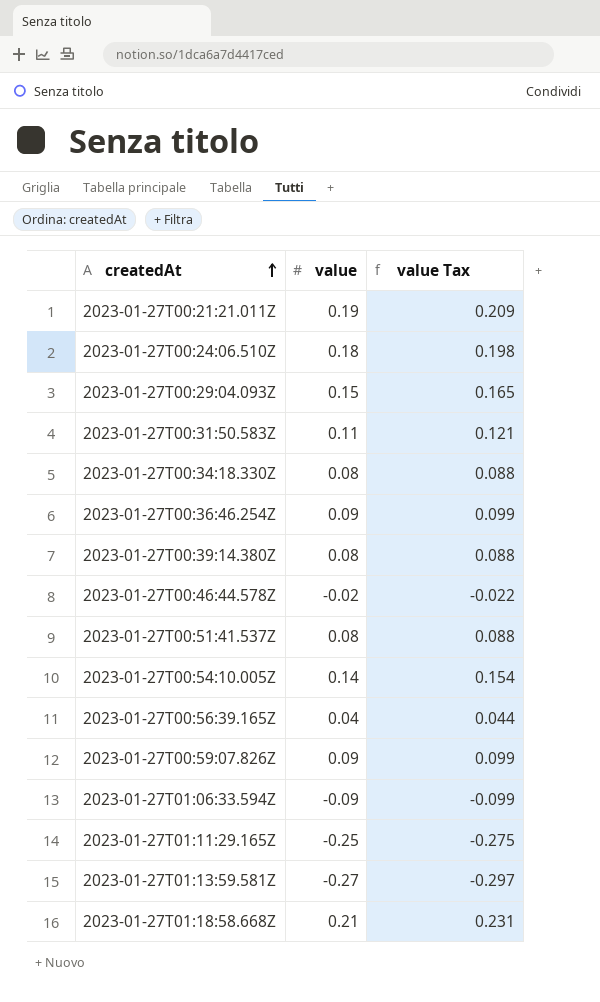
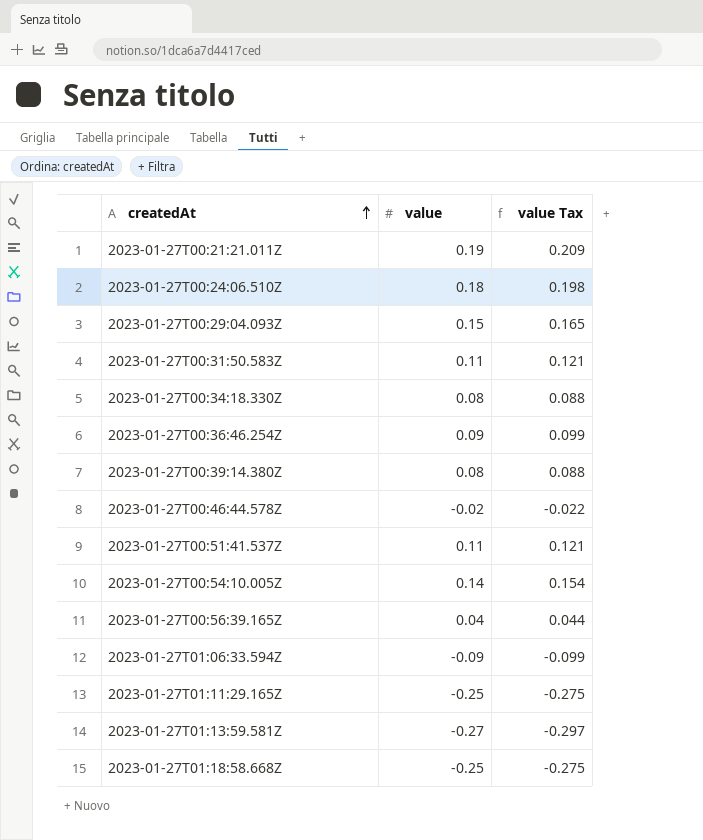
row 2023-01-27T00:59:07.826Z: 0.09 | 0.099 -> none
2023-01-27T00:51:41.537Z | value: 0.08 -> 0.11
2023-01-27T00:51:41.537Z | value Tax: 0.088 -> 0.121
2023-01-27T01:18:58.668Z | value: 0.21 -> -0.25
2023-01-27T01:18:58.668Z | value Tax: 0.231 -> -0.275

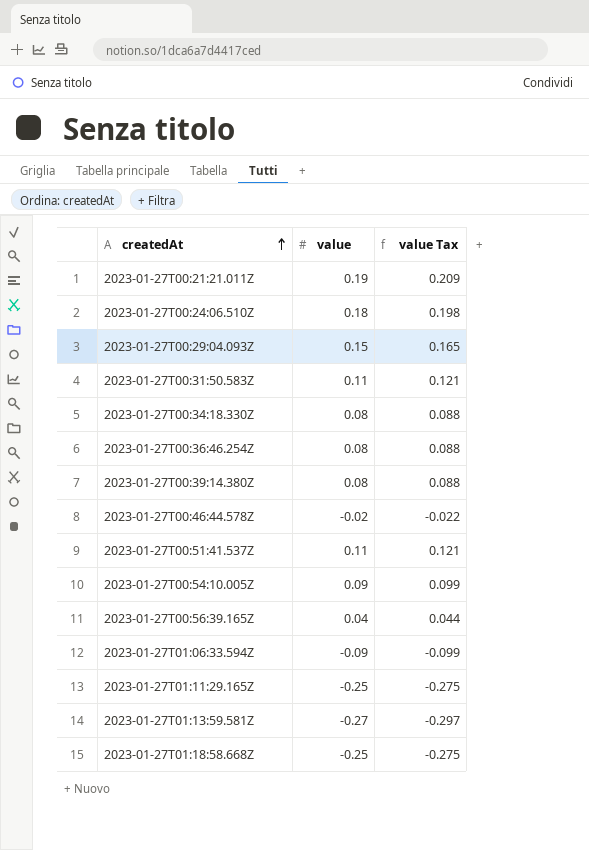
2023-01-27T00:36:46.254Z | value: 0.09 -> 0.08
2023-01-27T00:36:46.254Z | value Tax: 0.099 -> 0.088
2023-01-27T00:54:10.005Z | value: 0.14 -> 0.09
2023-01-27T00:54:10.005Z | value Tax: 0.154 -> 0.099

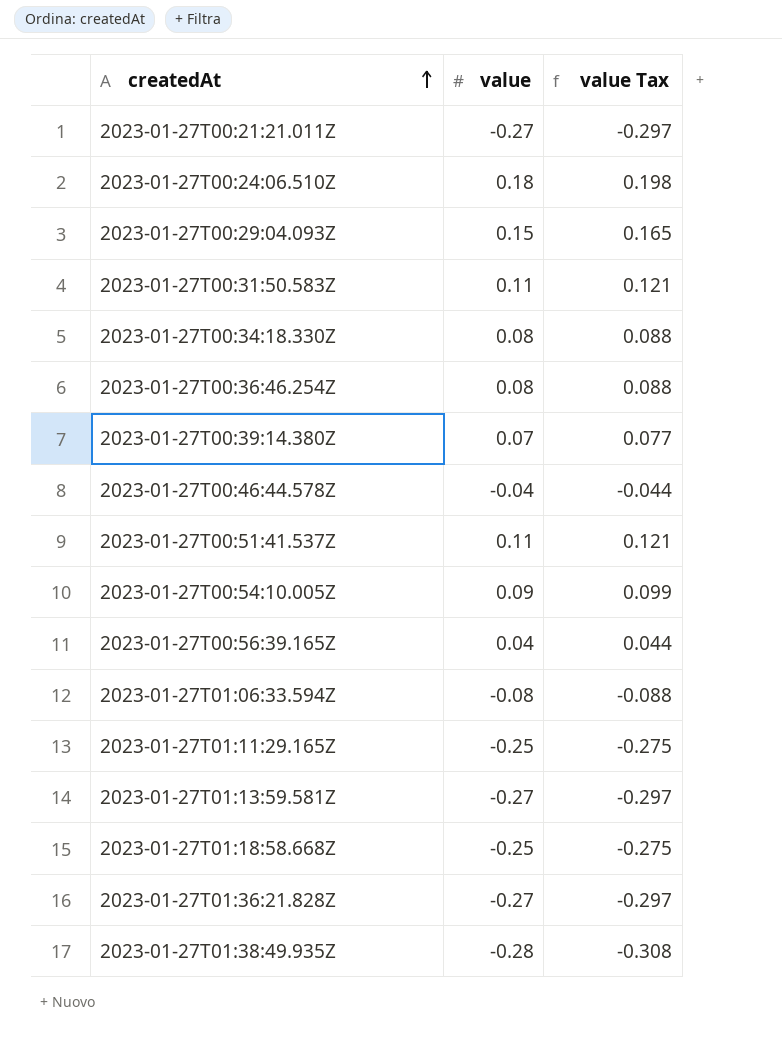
2023-01-27T00:21:21.011Z | value: 0.19 -> -0.27
2023-01-27T00:21:21.011Z | value Tax: 0.209 -> -0.297
2023-01-27T00:39:14.380Z | value: 0.08 -> 0.07
2023-01-27T00:39:14.380Z | value Tax: 0.088 -> 0.077
2023-01-27T00:46:44.578Z | value: -0.02 -> -0.04
2023-01-27T00:46:44.578Z | value Tax: -0.022 -> -0.044
2023-01-27T01:06:33.594Z | value: -0.09 -> -0.08
2023-01-27T01:06:33.594Z | value Tax: -0.099 -> -0.088
row 2023-01-27T01:36:21.828Z: none -> -0.27 | -0.297
row 2023-01-27T01:38:49.935Z: none -> -0.28 | -0.308

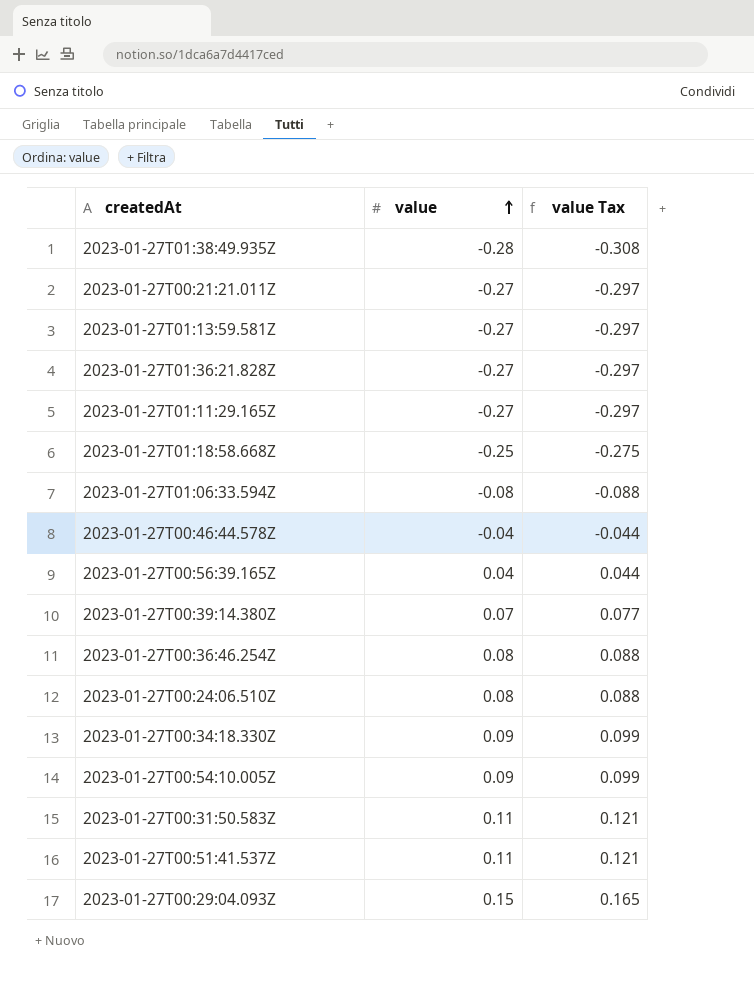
row order: createdAt ascending -> value ascending
2023-01-27T01:11:29.165Z | value: -0.25 -> -0.27
2023-01-27T01:11:29.165Z | value Tax: -0.275 -> -0.297
2023-01-27T00:24:06.510Z | value: 0.18 -> 0.08
2023-01-27T00:24:06.510Z | value Tax: 0.198 -> 0.088
2023-01-27T00:34:18.330Z | value: 0.08 -> 0.09
2023-01-27T00:34:18.330Z | value Tax: 0.088 -> 0.099

